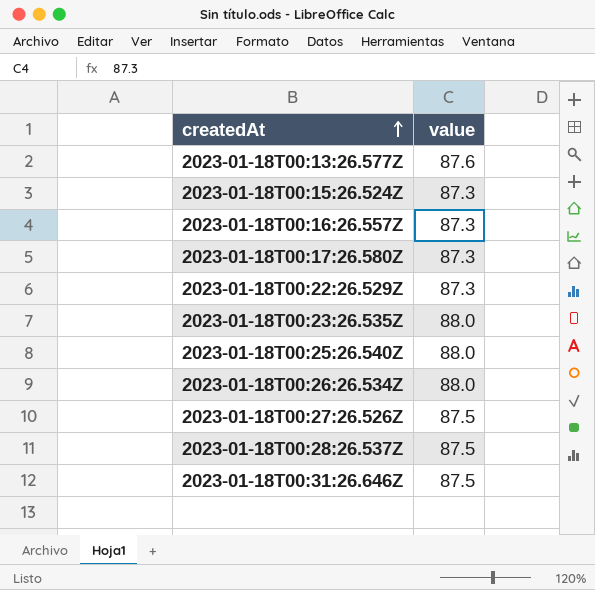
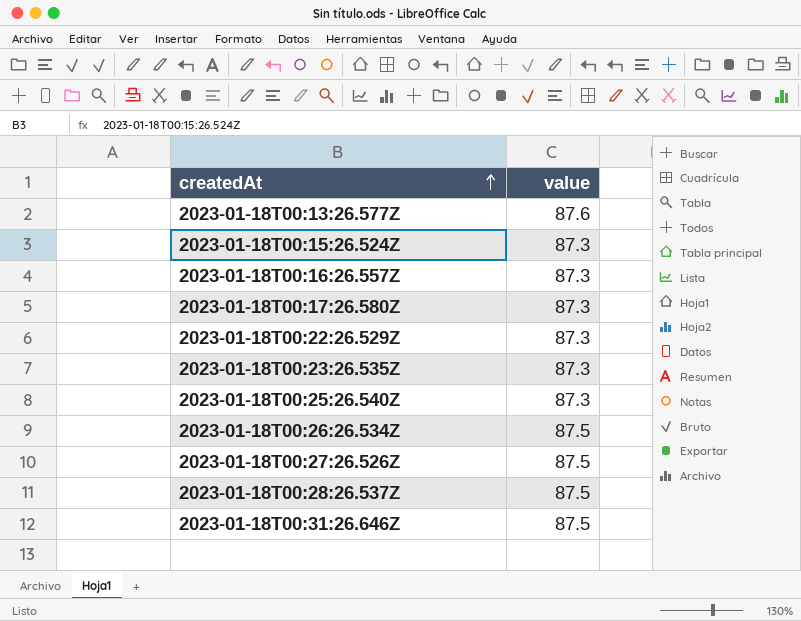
2023-01-18T00:23:26.535Z | value: 88.0 -> 87.3
2023-01-18T00:25:26.540Z | value: 88.0 -> 87.3
2023-01-18T00:26:26.534Z | value: 88.0 -> 87.5

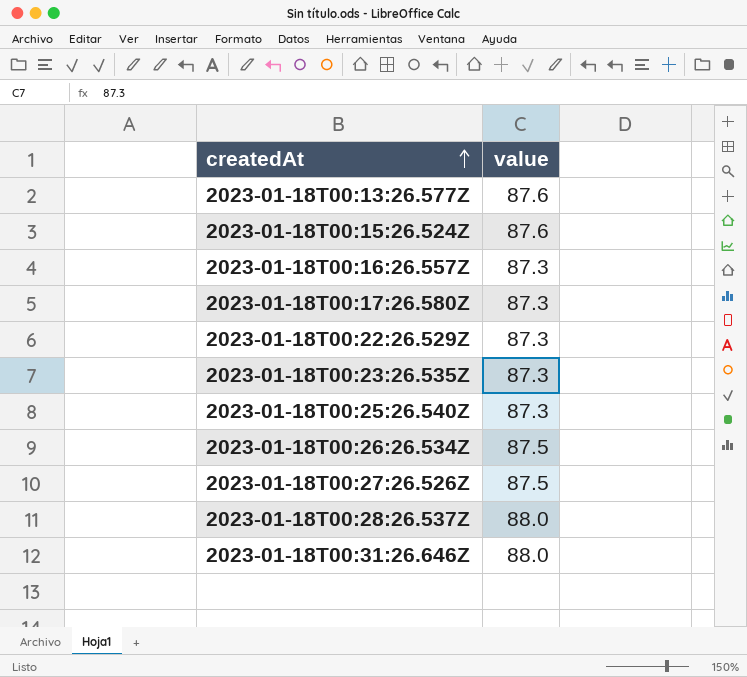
2023-01-18T00:15:26.524Z | value: 87.3 -> 87.6
2023-01-18T00:28:26.537Z | value: 87.5 -> 88.0
2023-01-18T00:31:26.646Z | value: 87.5 -> 88.0

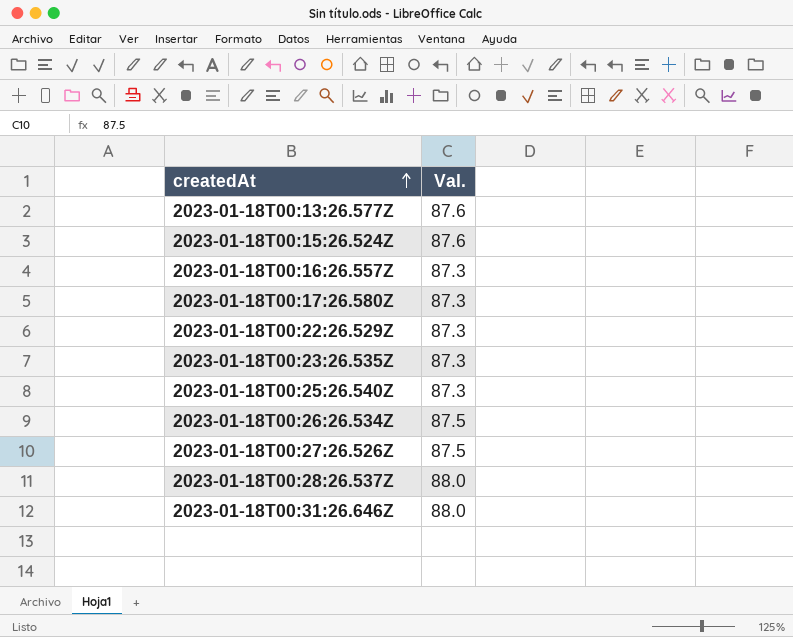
column name: value -> Val.

